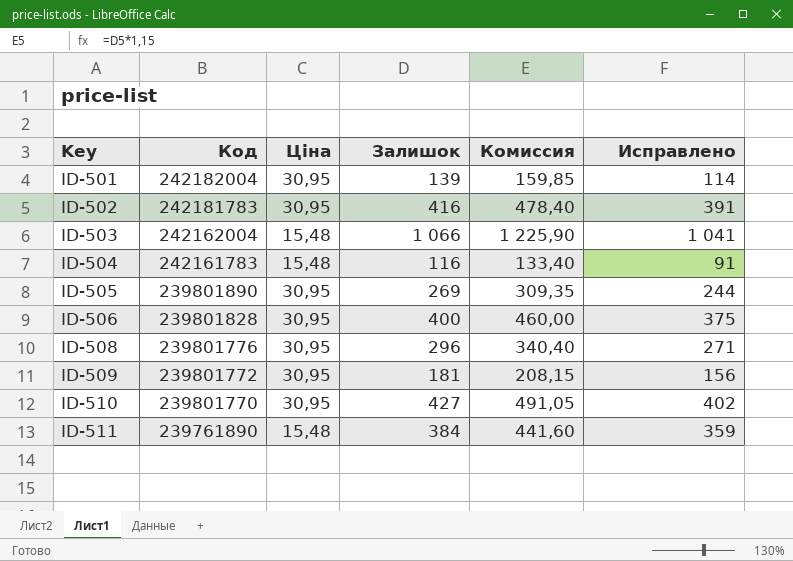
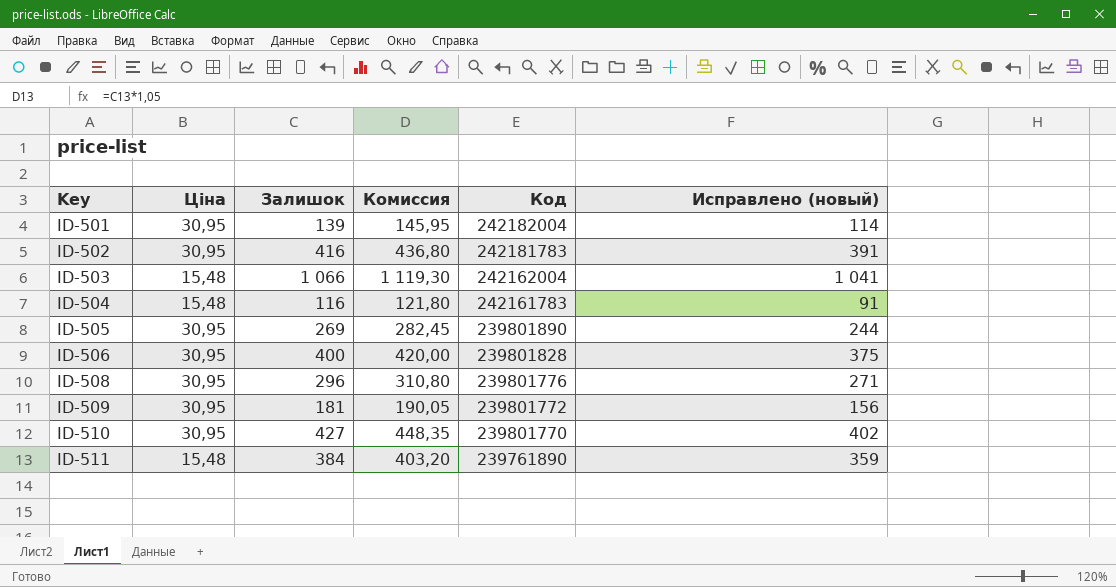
column Комиссия | formula: [Залишок] * 1,15 -> [Залишок] * 1,05
column Код | position: 2 -> 5
column name: Исправлено -> Исправлено (новый)

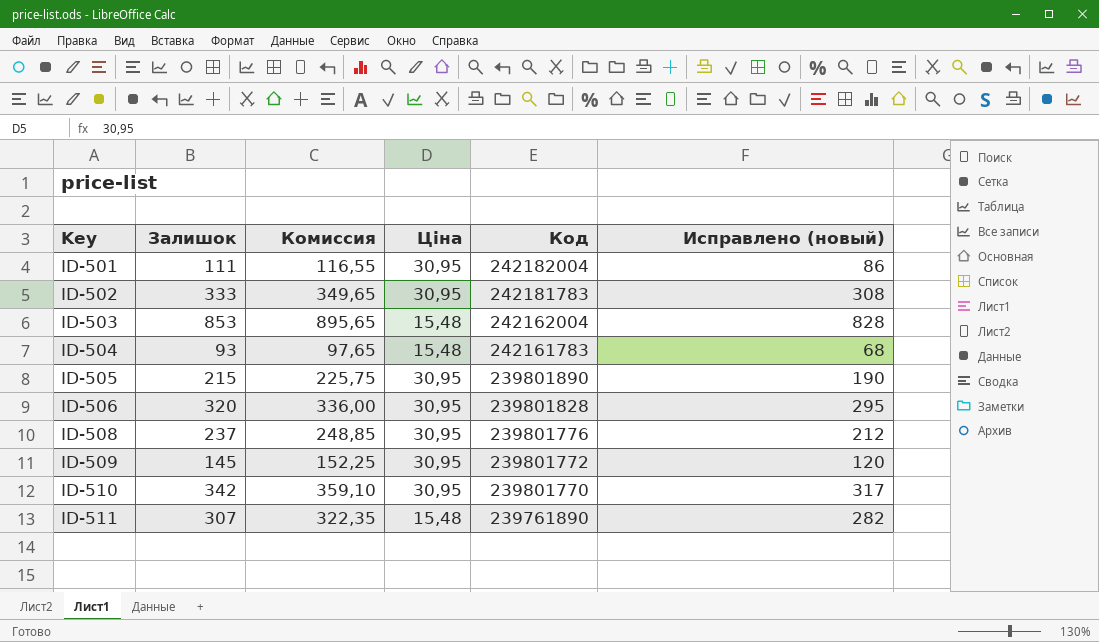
column Ціна | position: 2 -> 4
ID-501 | Залишок: 139 -> 111
ID-501 | Комиссия: 145,95 -> 116,55
ID-501 | Исправлено (новый): 114 -> 86
ID-502 | Залишок: 416 -> 333
ID-502 | Комиссия: 436,80 -> 349,65
ID-502 | Исправлено (новый): 391 -> 308
ID-503 | Залишок: 1 066 -> 853
ID-503 | Комиссия: 1 119,30 -> 895,65
ID-503 | Исправлено (новый): 1 041 -> 828
ID-504 | Залишок: 116 -> 93
ID-504 | Комиссия: 121,80 -> 97,65
ID-504 | Исправлено (новый): 91 -> 68
ID-505 | Залишок: 269 -> 215
ID-505 | Комиссия: 282,45 -> 225,75
ID-505 | Исправлено (новый): 244 -> 190
ID-506 | Залишок: 400 -> 320
ID-506 | Комиссия: 420,00 -> 336,00
ID-506 | Исправлено (новый): 375 -> 295
ID-508 | Залишок: 296 -> 237
ID-508 | Комиссия: 310,80 -> 248,85
ID-508 | Исправлено (новый): 271 -> 212
ID-509 | Залишок: 181 -> 145
ID-509 | Комиссия: 190,05 -> 152,25
ID-509 | Исправлено (новый): 156 -> 120
ID-510 | Залишок: 427 -> 342
ID-510 | Комиссия: 448,35 -> 359,10
ID-510 | Исправлено (новый): 402 -> 317
ID-511 | Залишок: 384 -> 307
ID-511 | Комиссия: 403,20 -> 322,35
ID-511 | Исправлено (новый): 359 -> 282

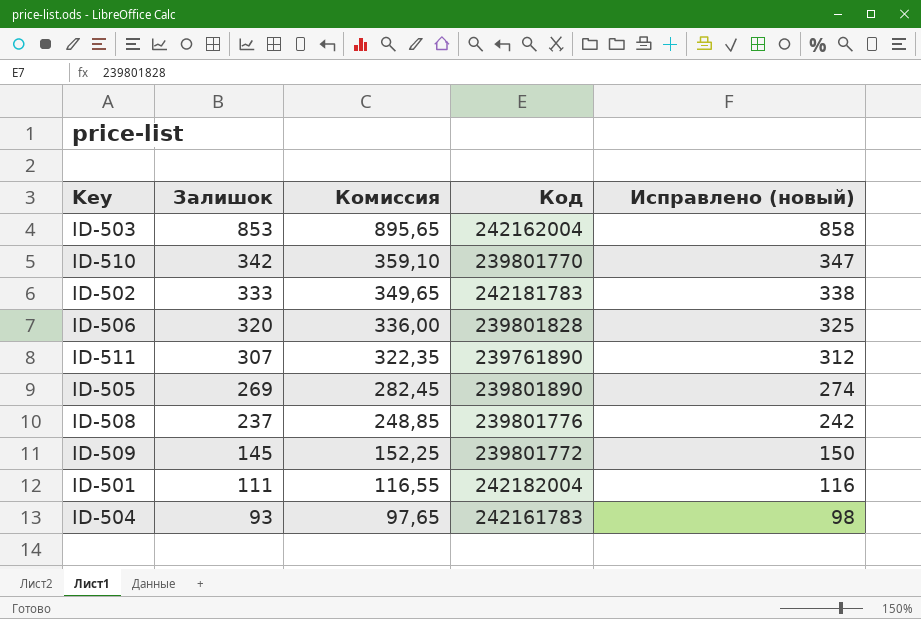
row order: Key ascending -> Залишок descending
column Ціна | position: 4 -> none
column Исправлено (новый) | formula: [Залишок] - 25 -> [Залишок] + 5
ID-505 | Залишок: 215 -> 269
ID-505 | Комиссия: 225,75 -> 282,45

